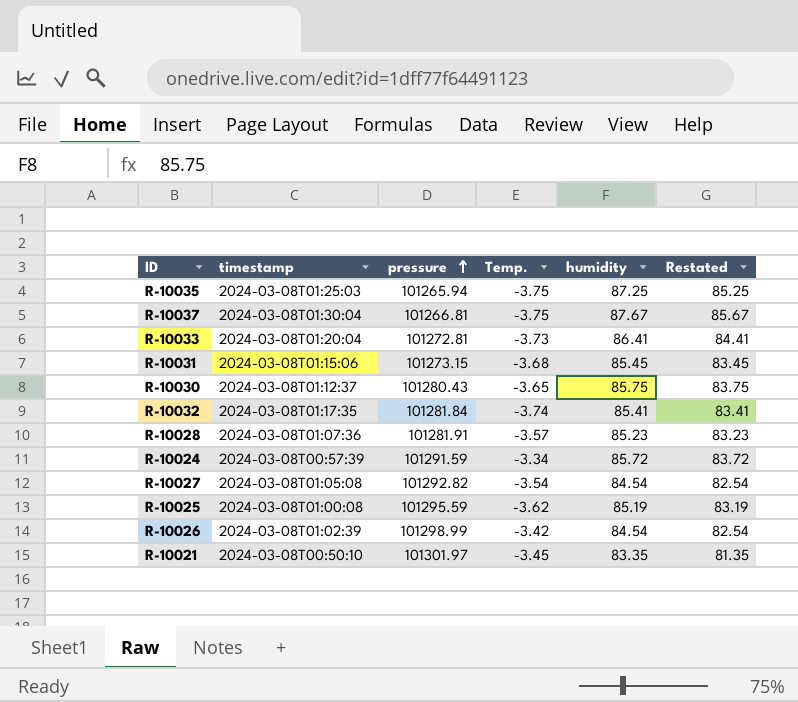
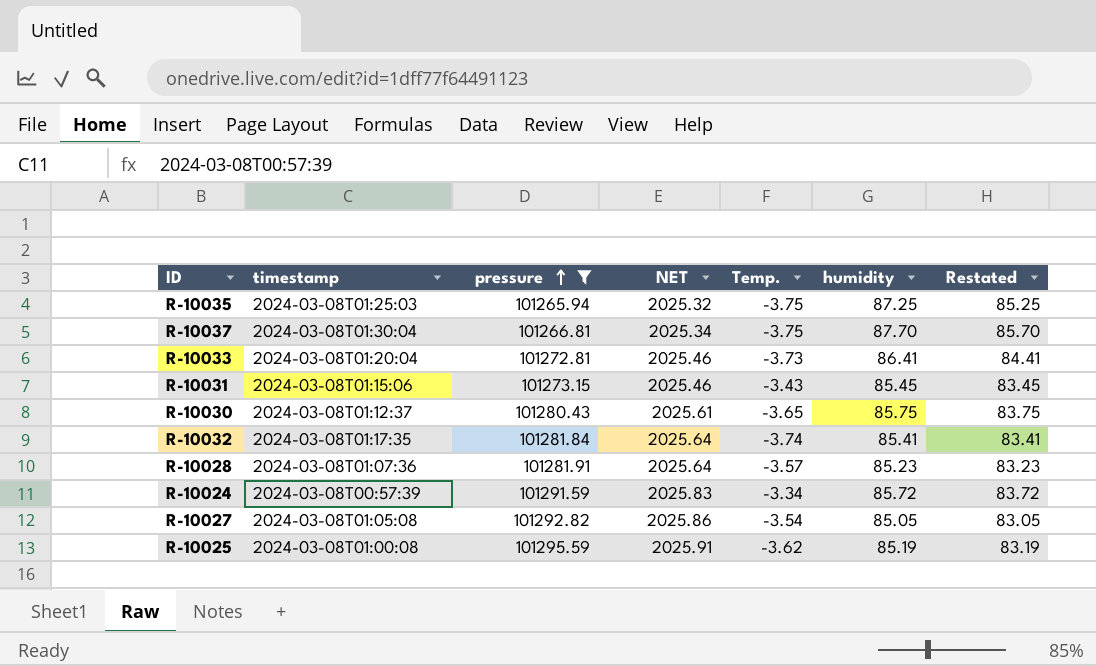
filter: none -> pressure <= 101295.59
column NET | formula: none -> [pressure] * 0.02
R-10037 | humidity: 87.67 -> 87.70
R-10037 | Restated: 85.67 -> 85.70
R-10031 | Temp.: -3.68 -> -3.43
R-10027 | humidity: 84.54 -> 85.05
R-10027 | Restated: 82.54 -> 83.05

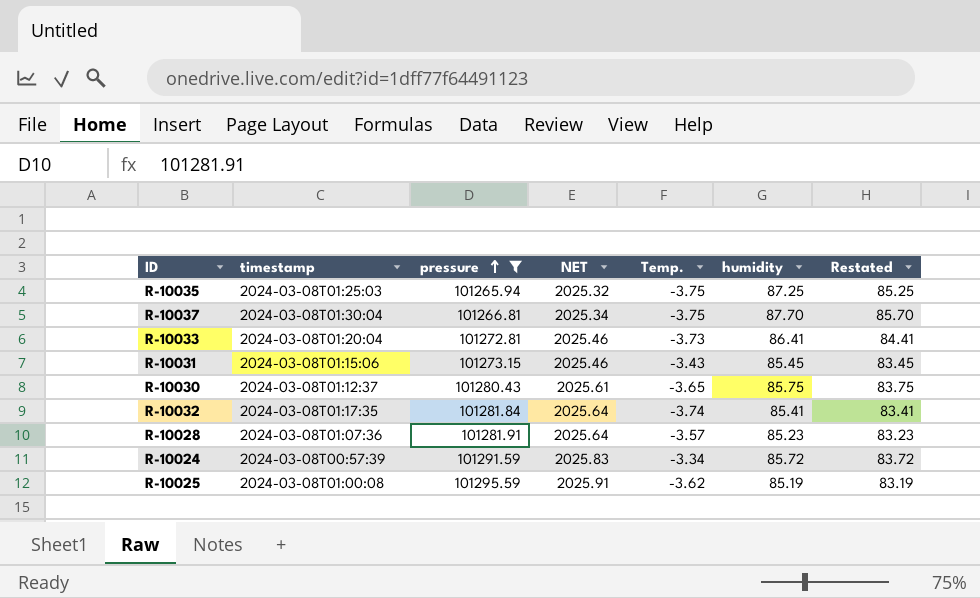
row R-10027: 2024-03-08T01:05:08 | 101292.82 | 2025.86 | -3.54 | 85.05 | 83.05 -> none

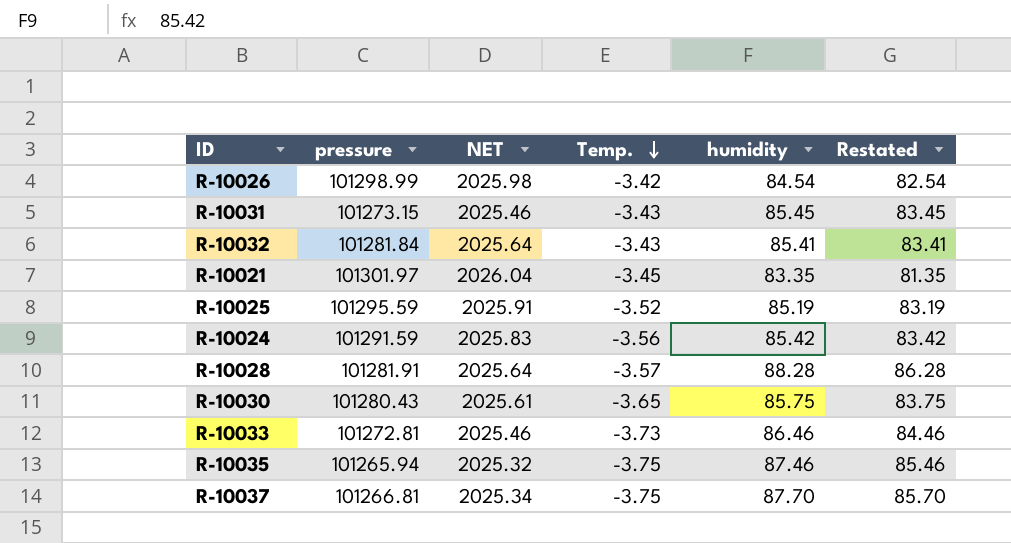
filter: pressure <= 101295.59 -> none
row order: pressure ascending -> Temp. descending
column timestamp | position: 2 -> none
R-10032 | Temp.: -3.74 -> -3.43
R-10025 | Temp.: -3.62 -> -3.52
R-10024 | Temp.: -3.34 -> -3.56
R-10024 | humidity: 85.72 -> 85.42
R-10024 | Restated: 83.72 -> 83.42
R-10028 | humidity: 85.23 -> 88.28
R-10028 | Restated: 83.23 -> 86.28
R-10033 | humidity: 86.41 -> 86.46
R-10033 | Restated: 84.41 -> 84.46
R-10035 | humidity: 87.25 -> 87.46
R-10035 | Restated: 85.25 -> 85.46

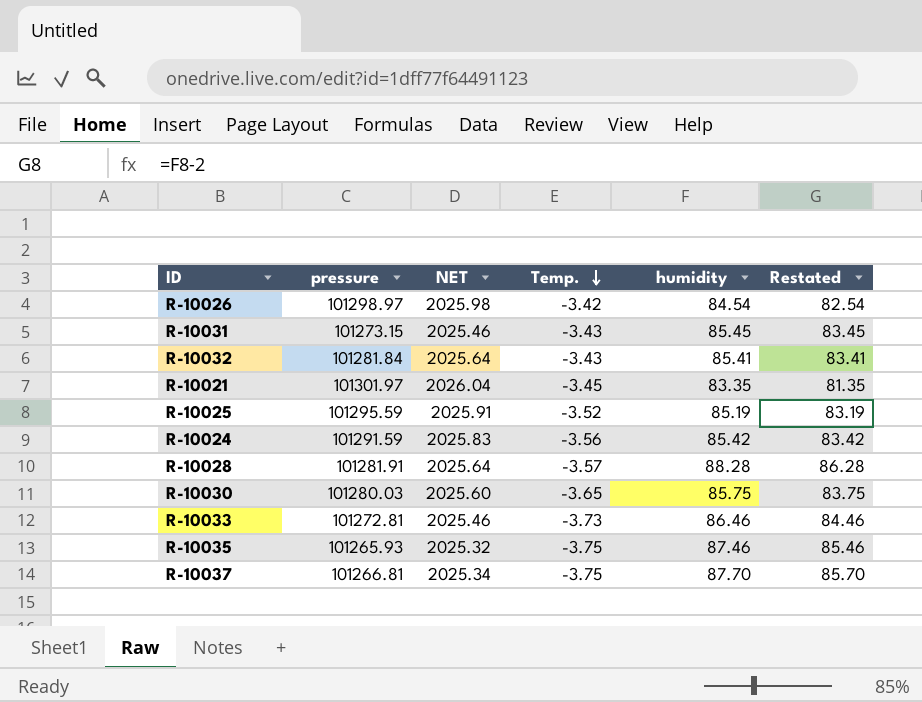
R-10026 | pressure: 101298.99 -> 101298.97
R-10030 | pressure: 101280.43 -> 101280.03
R-10030 | NET: 2025.61 -> 2025.60
R-10035 | pressure: 101265.94 -> 101265.93

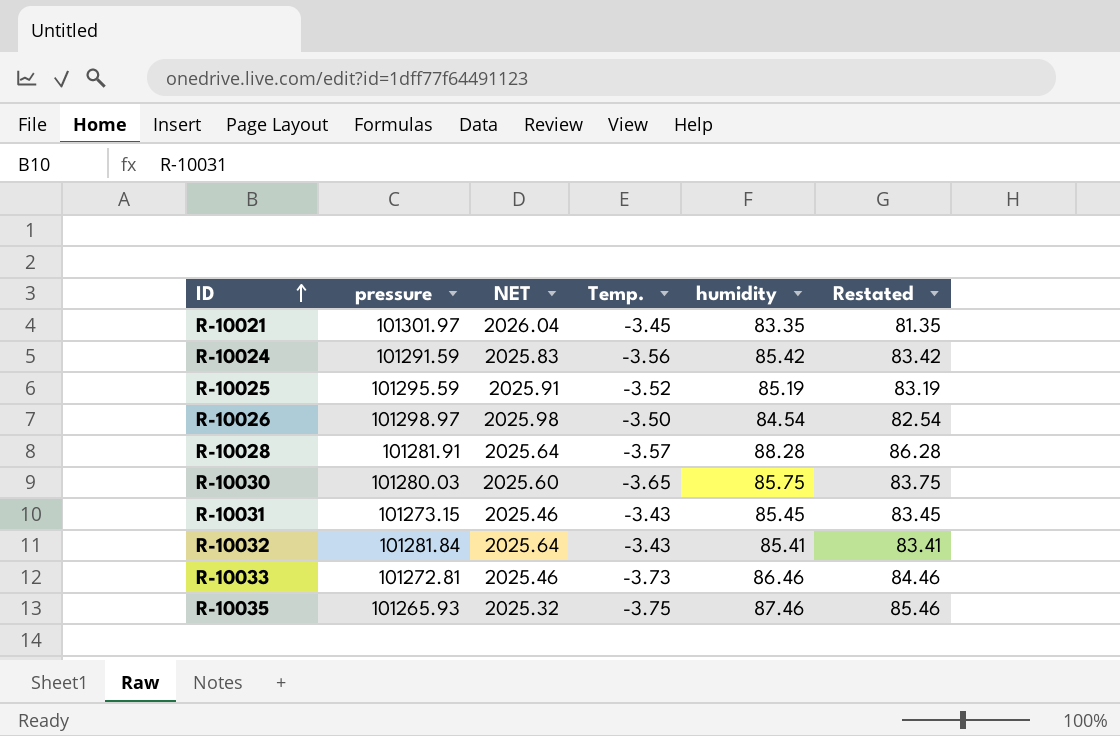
row order: Temp. descending -> ID ascending
row R-10037: 101266.81 | 2025.34 | -3.75 | 87.70 | 85.70 -> none
R-10026 | Temp.: -3.42 -> -3.50

